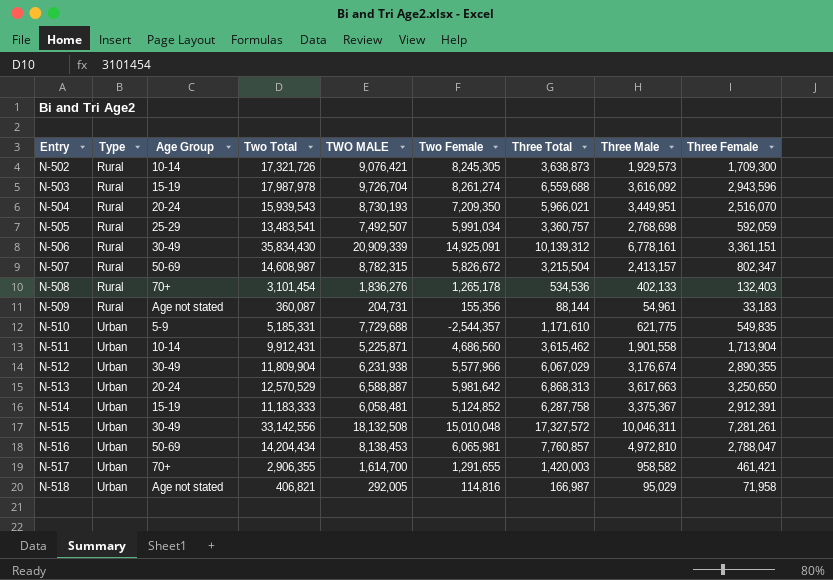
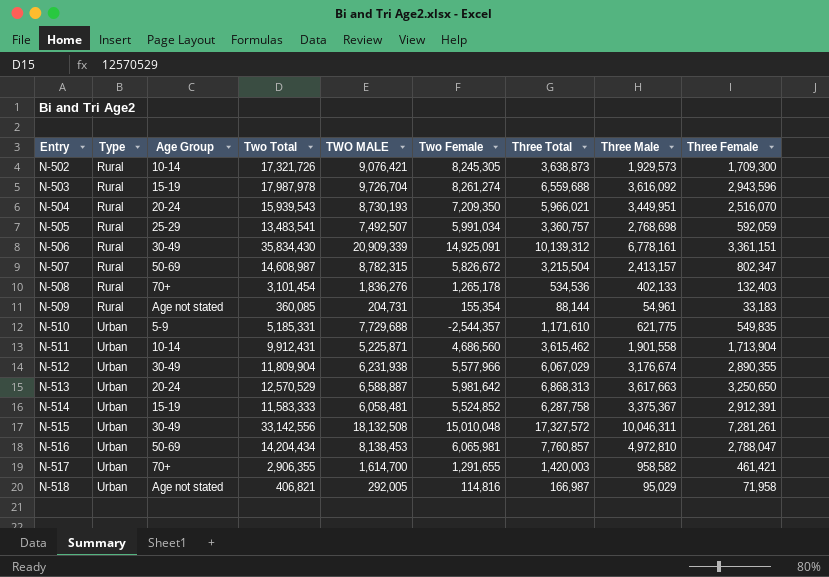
N-509 | Two Total: 360,087 -> 360,085
N-509 | Two Female: 155,356 -> 155,354
N-514 | Two Total: 11,183,333 -> 11,583,333
N-514 | Two Female: 5,124,852 -> 5,524,852

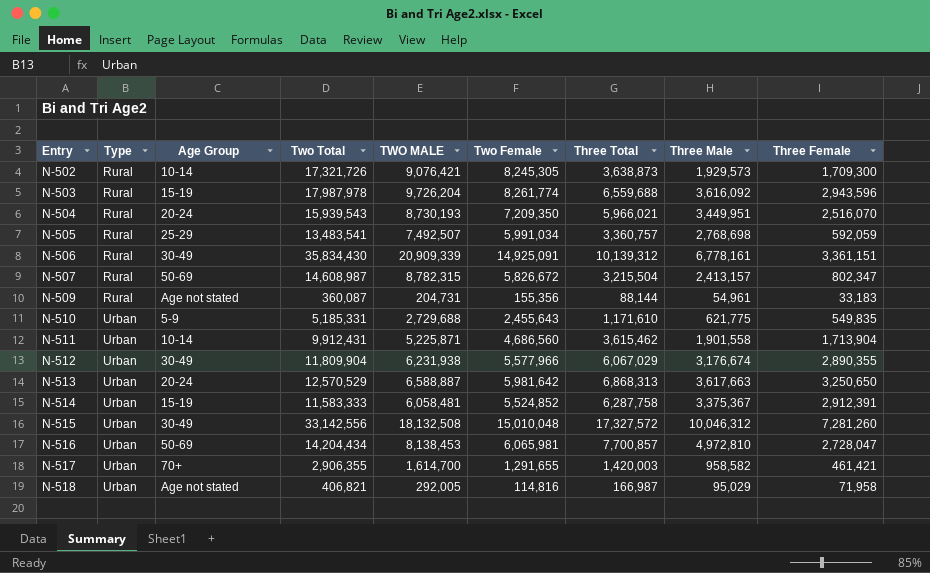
row N-508: Rural | 70+ | 3,101,454 | 1,836,276 | 1,265,178 | 534,536 | 402,133 | 132,403 -> none
N-503 | TWO MALE: 9,726,704 -> 9,726,204
N-503 | Two Female: 8,261,274 -> 8,261,774
N-509 | Two Total: 360,085 -> 360,087
N-509 | Two Female: 155,354 -> 155,356
N-510 | TWO MALE: 7,729,688 -> 2,729,688
N-510 | Two Female: -2,544,357 -> 2,455,643
N-515 | Three Male: 10,046,311 -> 10,046,312
N-515 | Three Female: 7,281,261 -> 7,281,260
N-516 | Three Total: 7,760,857 -> 7,700,857
N-516 | Three Female: 2,788,047 -> 2,728,047

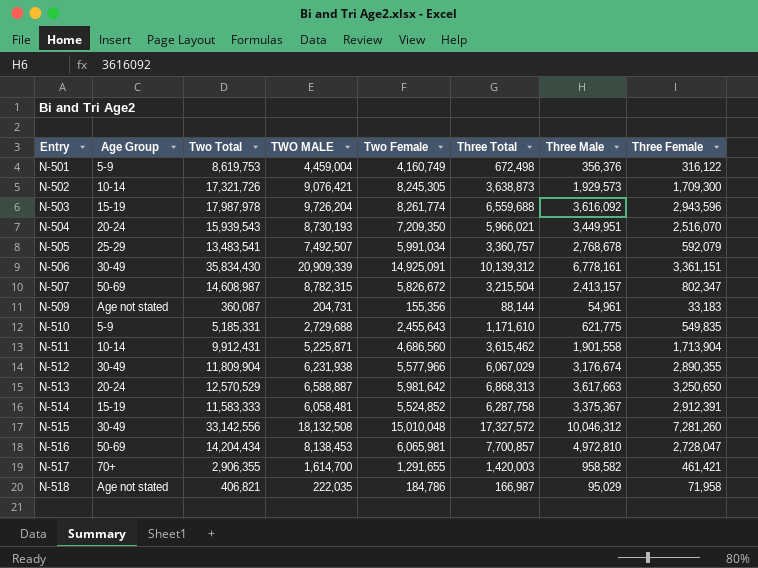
column Type | position: 2 -> none
row N-501: none -> 5-9 | 8,619,753 | 4,459,004 | 4,160,749 | 672,498 | 356,376 | 316,122
N-505 | Three Male: 2,768,698 -> 2,768,678
N-505 | Three Female: 592,059 -> 592,079
N-518 | TWO MALE: 292,005 -> 222,035
N-518 | Two Female: 114,816 -> 184,786

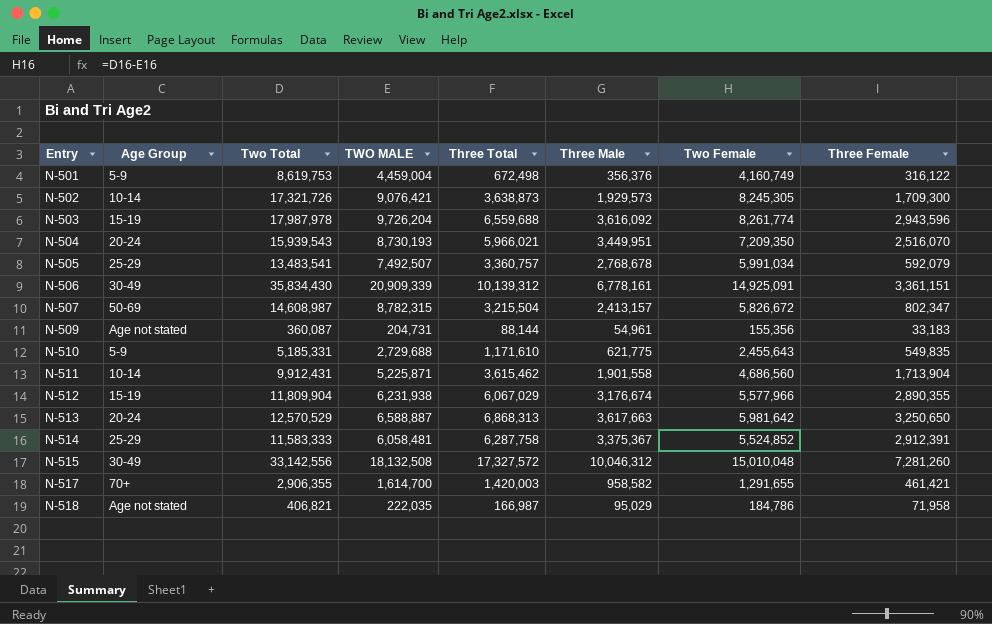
column Two Female | position: 5 -> 7
row N-516: 50-69 | 14,204,434 | 8,138,453 | 6,065,981 | 7,700,857 | 4,972,810 | 2,728,047 -> none
N-512 | Age Group: 30-49 -> 15-19
N-514 | Age Group: 15-19 -> 25-29

